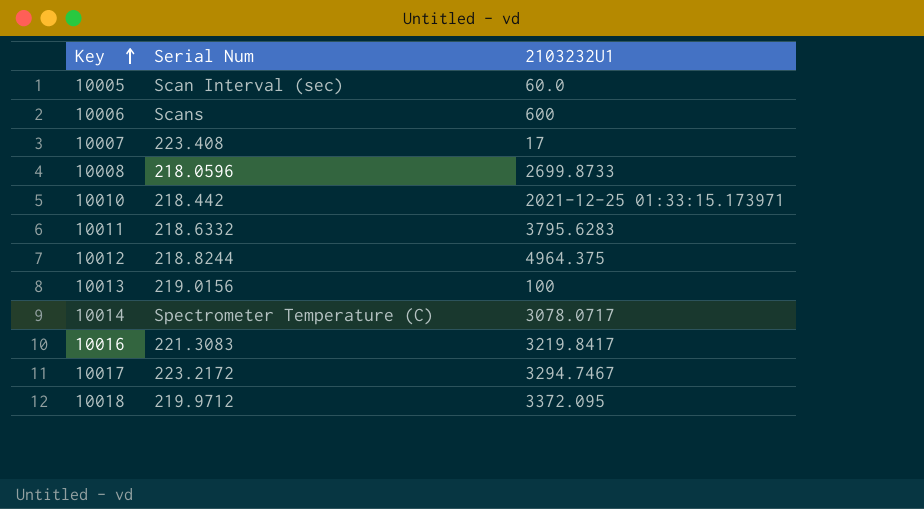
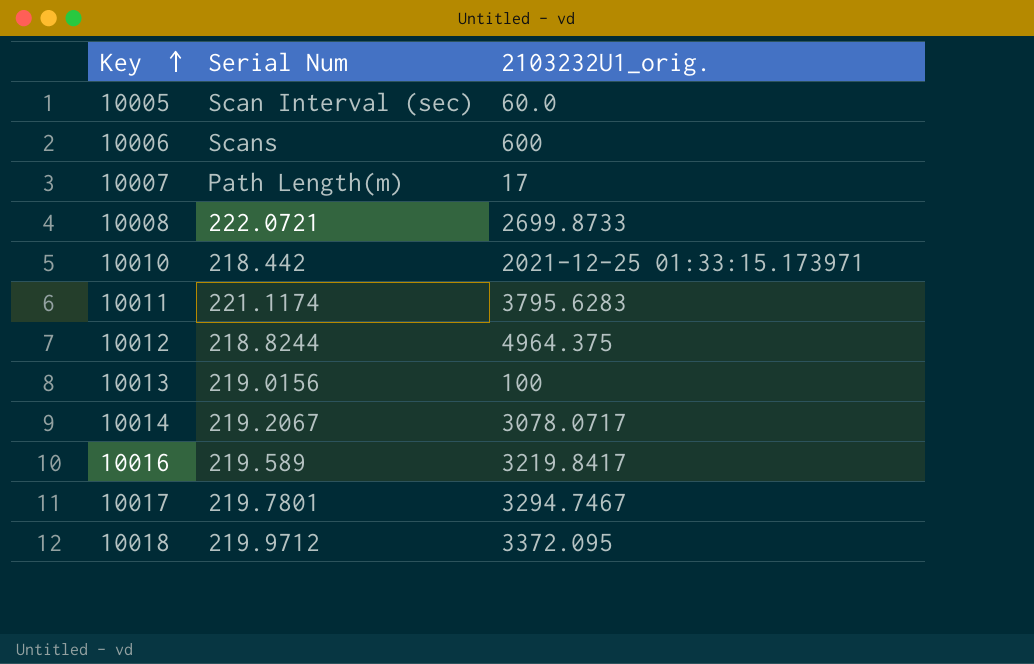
column name: 2103232U1 -> 2103232U1_orig.
10007 | Serial Num: 223.408 -> Path Length(m)
10008 | Serial Num: 218.0596 -> 222.0721
10011 | Serial Num: 218.6332 -> 221.1174
10014 | Serial Num: Spectrometer Temperature (C) -> 219.2067
10016 | Serial Num: 221.3083 -> 219.589
10017 | Serial Num: 223.2172 -> 219.7801

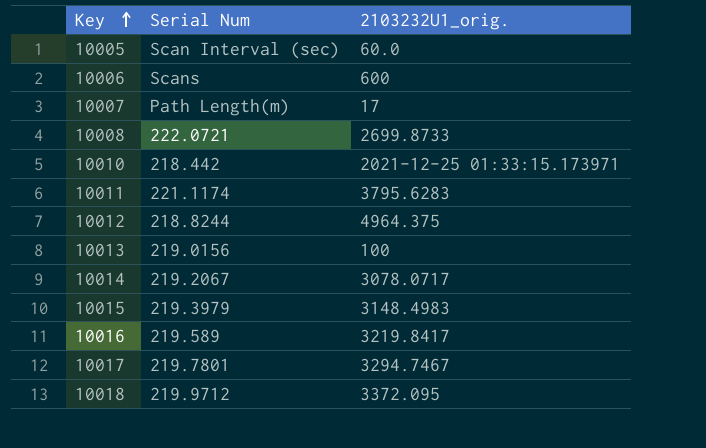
row 10015: none -> 219.3979 | 3148.4983

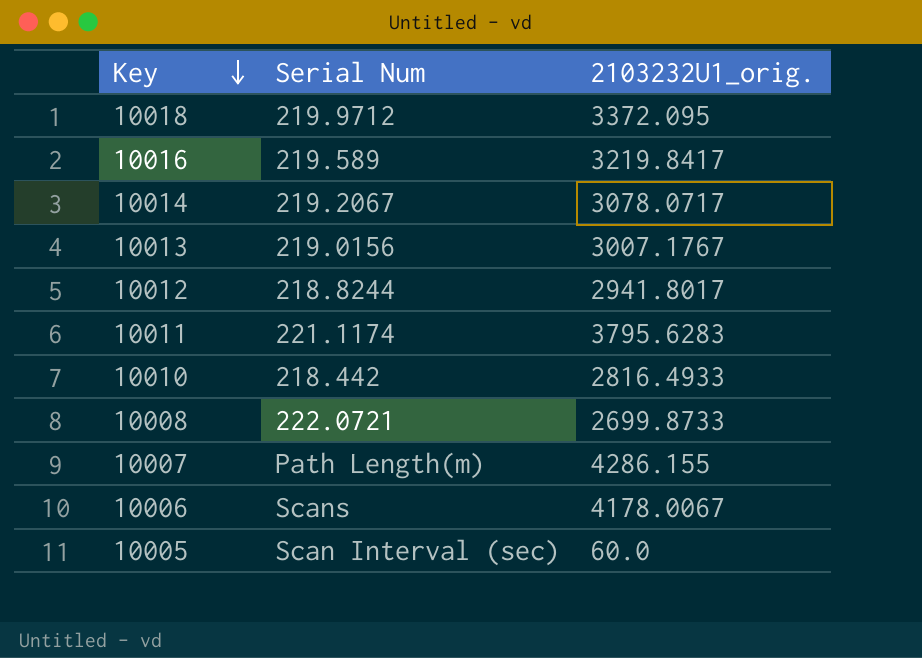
row order: Key ascending -> Key descending
row 10015: 219.3979 | 3148.4983 -> none
row 10017: 219.7801 | 3294.7467 -> none
10013 | 2103232U1_orig.: 100 -> 3007.1767
10012 | 2103232U1_orig.: 4964.375 -> 2941.8017
10010 | 2103232U1_orig.: 2021-12-25 01:33:15.173971 -> 2816.4933
10007 | 2103232U1_orig.: 17 -> 4286.155
10006 | 2103232U1_orig.: 600 -> 4178.0067

